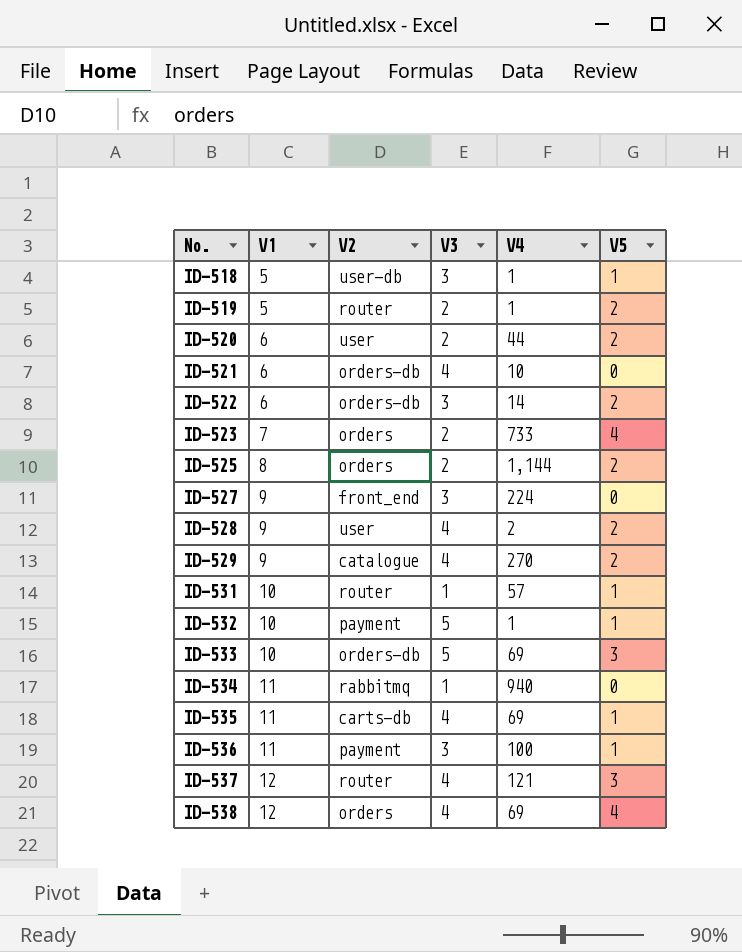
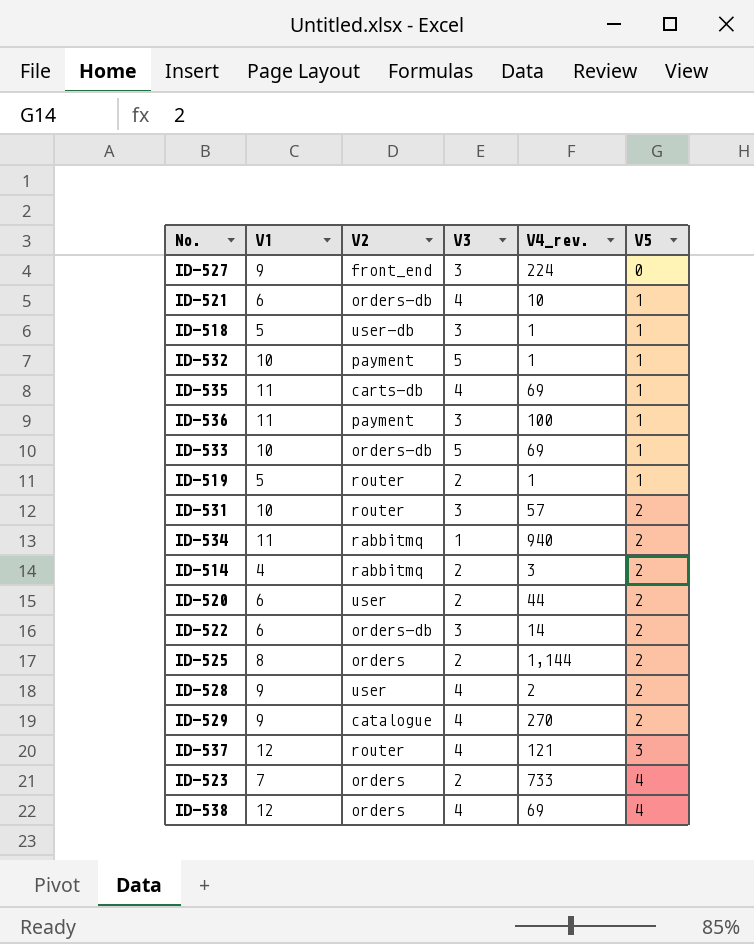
row order: No. ascending -> V5 ascending
column name: V4 -> V4_rev.
ID-521 | V5: 0 -> 1
ID-533 | V5: 3 -> 1
ID-519 | V5: 2 -> 1
ID-531 | V3: 1 -> 3
ID-531 | V5: 1 -> 2
ID-534 | V5: 0 -> 2
row ID-514: none -> 4 | rabbitmq | 2 | 3 | 2

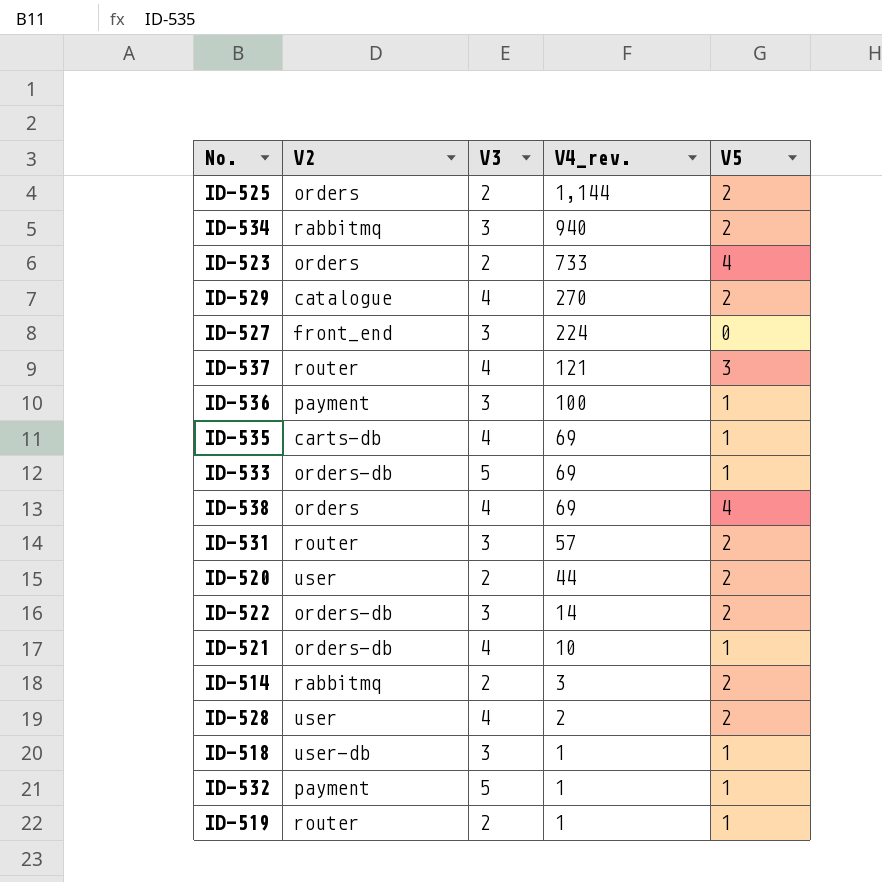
row order: V5 ascending -> V4_rev. descending
column V1 | position: 2 -> none
ID-534 | V3: 1 -> 3

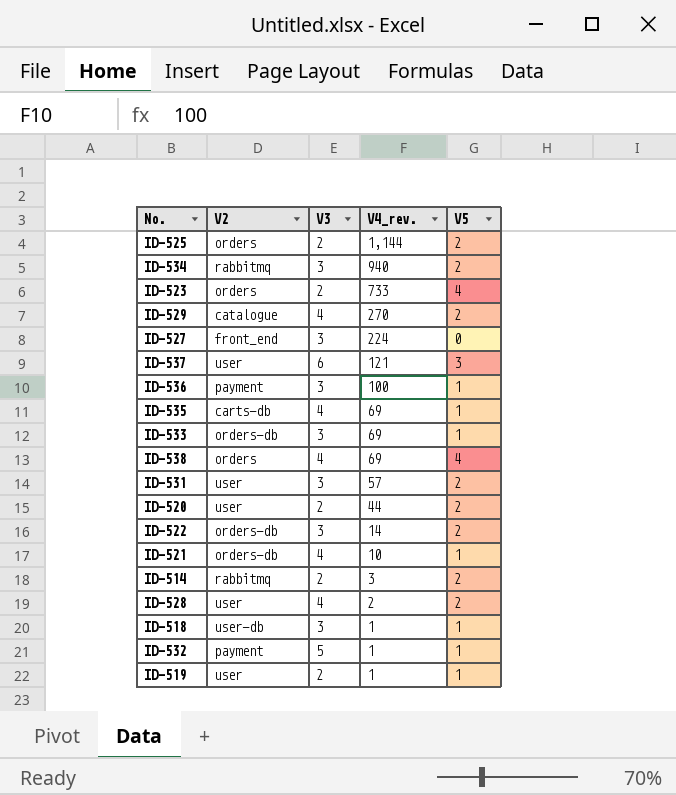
ID-537 | V2: router -> user
ID-537 | V3: 4 -> 6
ID-533 | V3: 5 -> 3
ID-531 | V2: router -> user
ID-519 | V2: router -> user

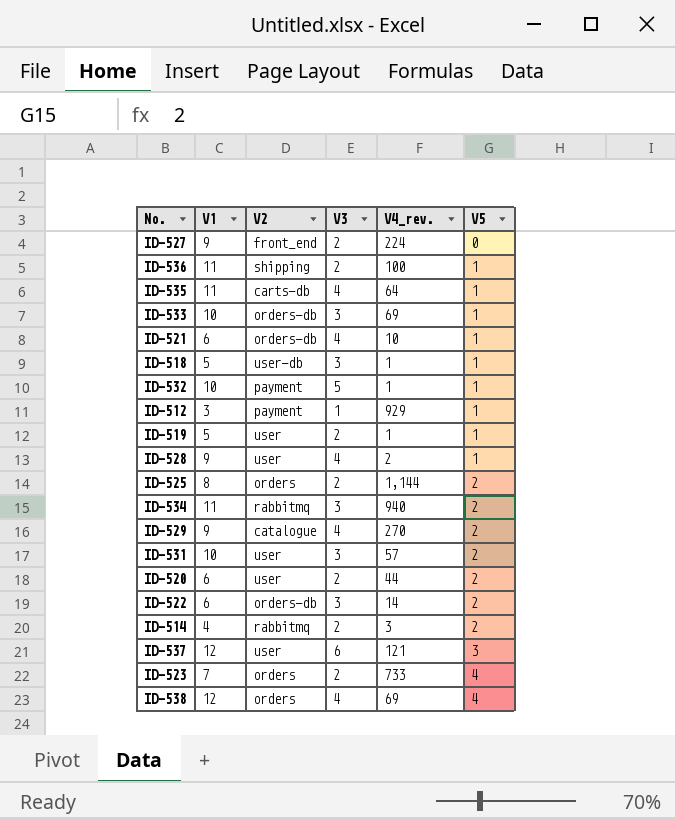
row order: V4_rev. descending -> V5 ascending
column V1 | position: none -> 2
ID-527 | V3: 3 -> 2
ID-536 | V2: payment -> shipping
ID-536 | V3: 3 -> 2
ID-535 | V4_rev.: 69 -> 64
row ID-512: none -> 3 | payment | 1 | 929 | 1
ID-528 | V5: 2 -> 1

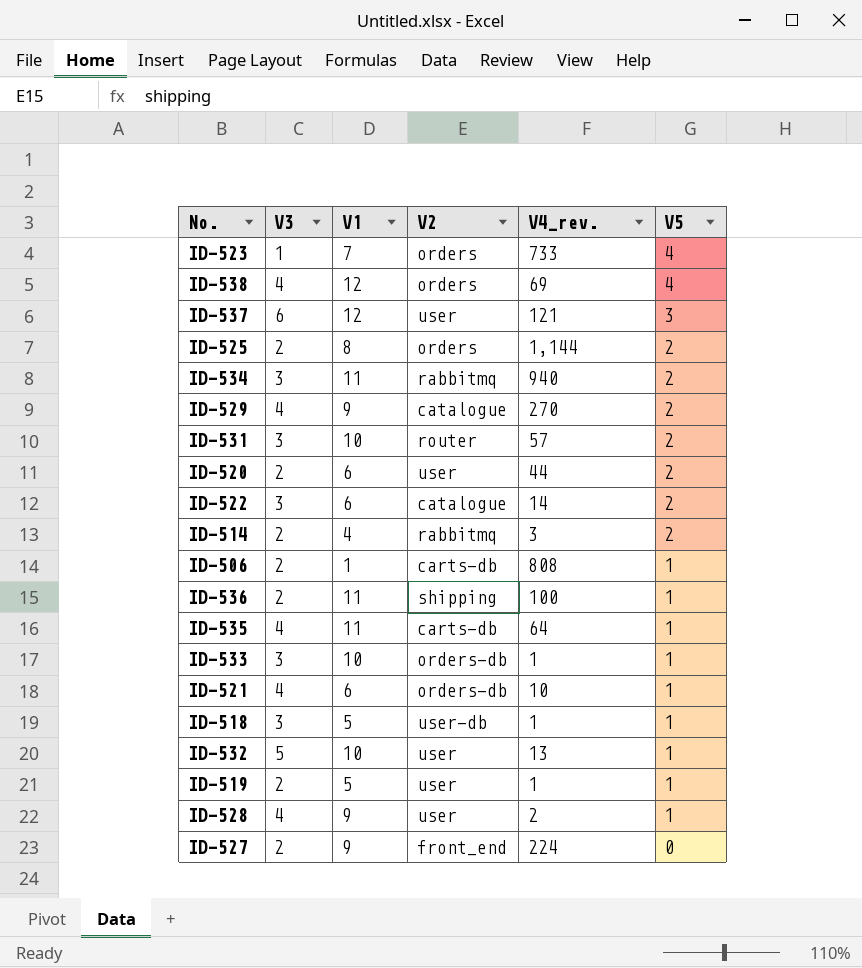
row order: V5 ascending -> V5 descending
column V3 | position: 4 -> 2
row ID-512: 3 | payment | 1 | 929 | 1 -> none
ID-523 | V3: 2 -> 1
ID-531 | V2: user -> router
ID-522 | V2: orders-db -> catalogue
row ID-506: none -> 2 | 1 | carts-db | 808 | 1
ID-533 | V4_rev.: 69 -> 1
ID-532 | V2: payment -> user
ID-532 | V4_rev.: 1 -> 13

